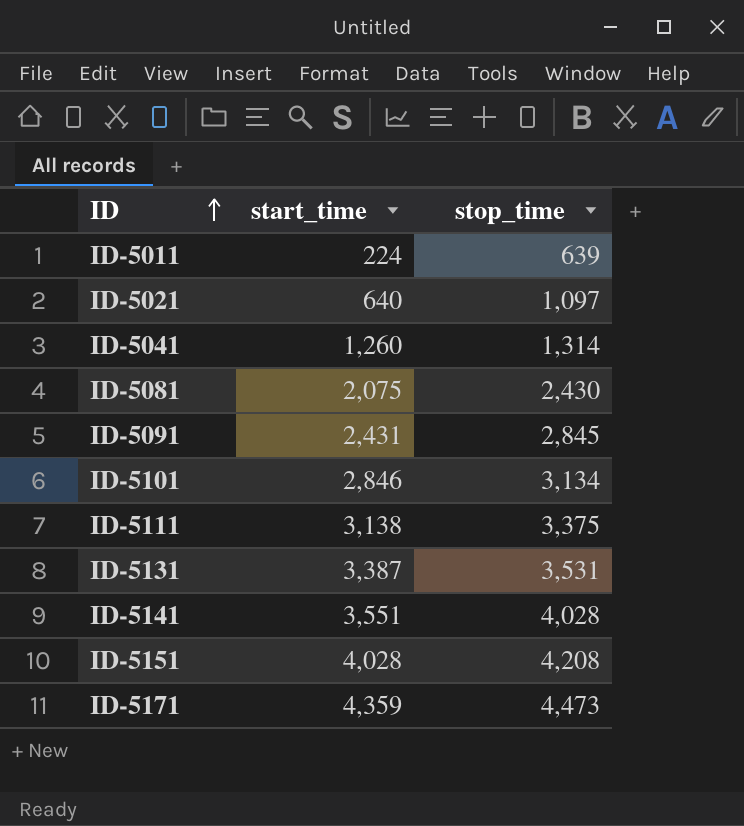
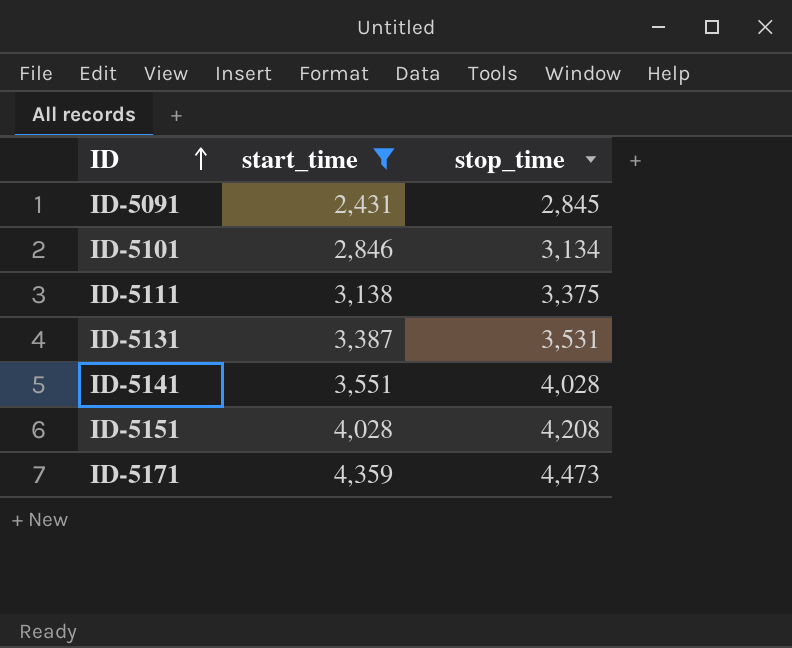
filter: none -> start_time >= 2,431

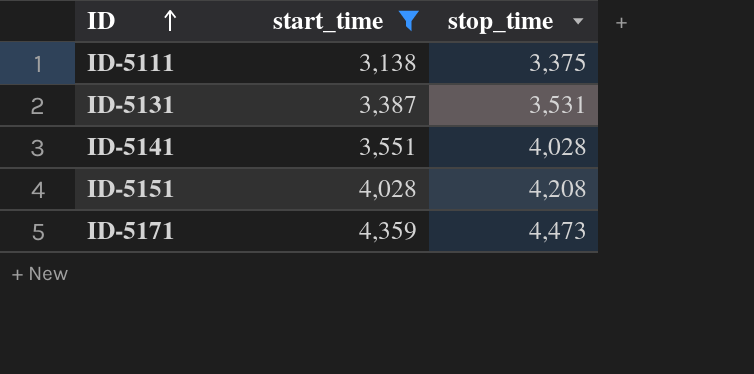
row ID-5091: 2,431 | 2,845 -> none
row ID-5101: 2,846 | 3,134 -> none

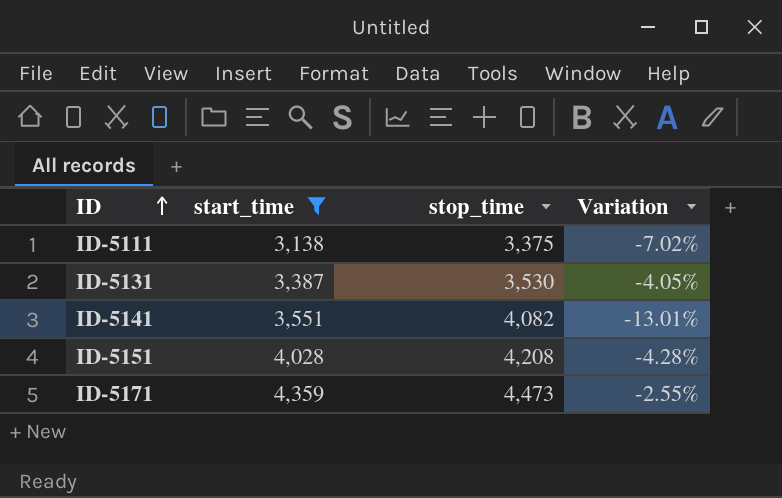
column Variation | formula: none -> ([start_time] - [stop_time]) / [stop_time]
ID-5131 | stop_time: 3,531 -> 3,530
ID-5141 | stop_time: 4,028 -> 4,082

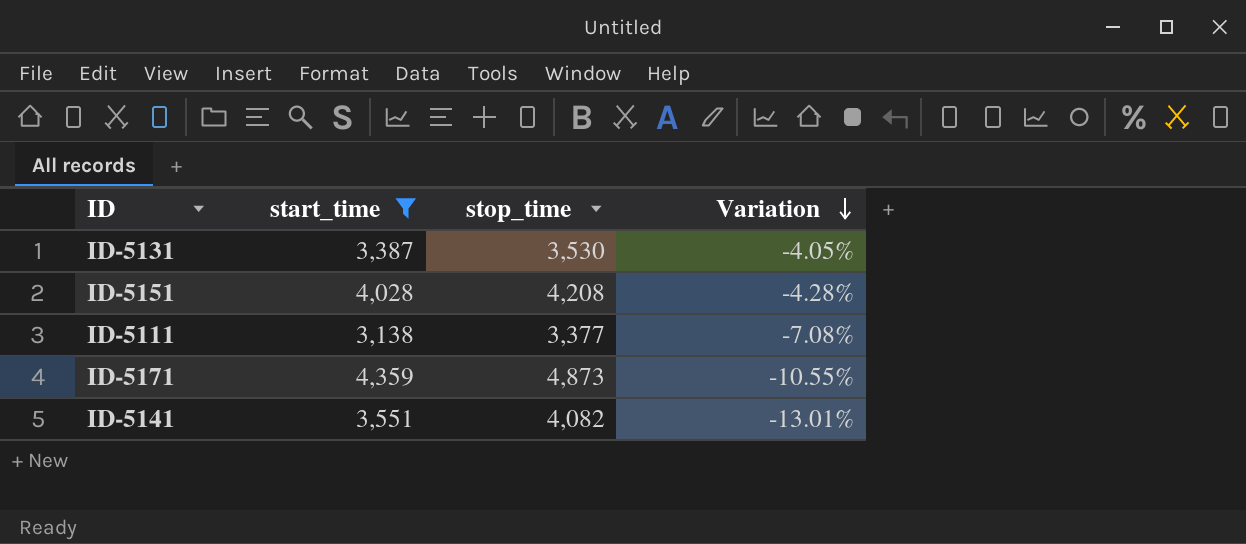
row order: ID ascending -> Variation descending
ID-5111 | stop_time: 3,375 -> 3,377
ID-5111 | Variation: -7.02% -> -7.08%
ID-5171 | stop_time: 4,473 -> 4,873
ID-5171 | Variation: -2.55% -> -10.55%

